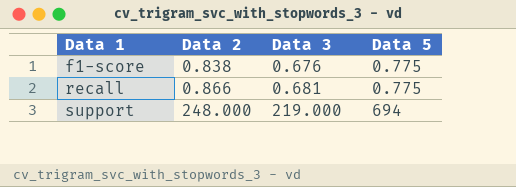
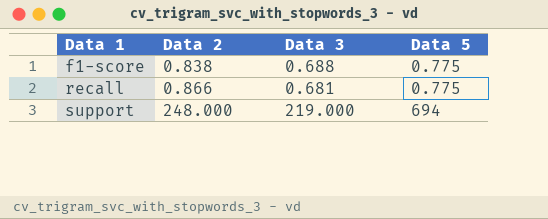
f1-score | Data 3: 0.676 -> 0.688

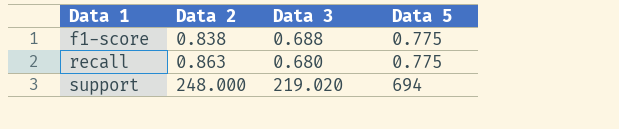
recall | Data 2: 0.866 -> 0.863
recall | Data 3: 0.681 -> 0.680
support | Data 3: 219.000 -> 219.020

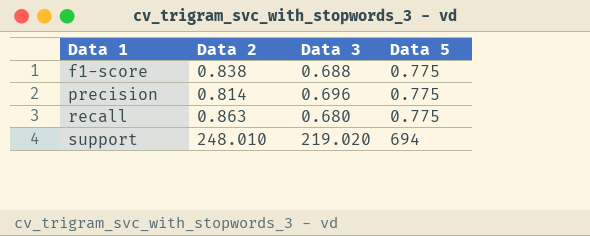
row precision: none -> 0.814 | 0.696 | 0.775
support | Data 2: 248.000 -> 248.010

